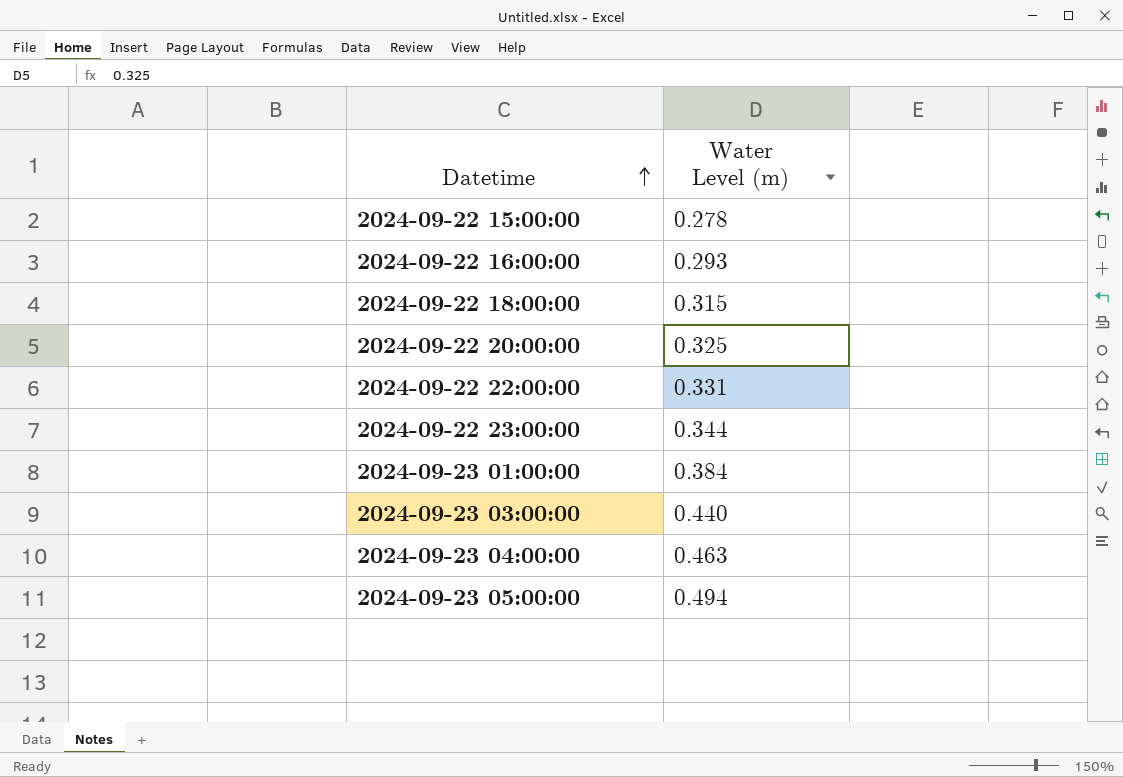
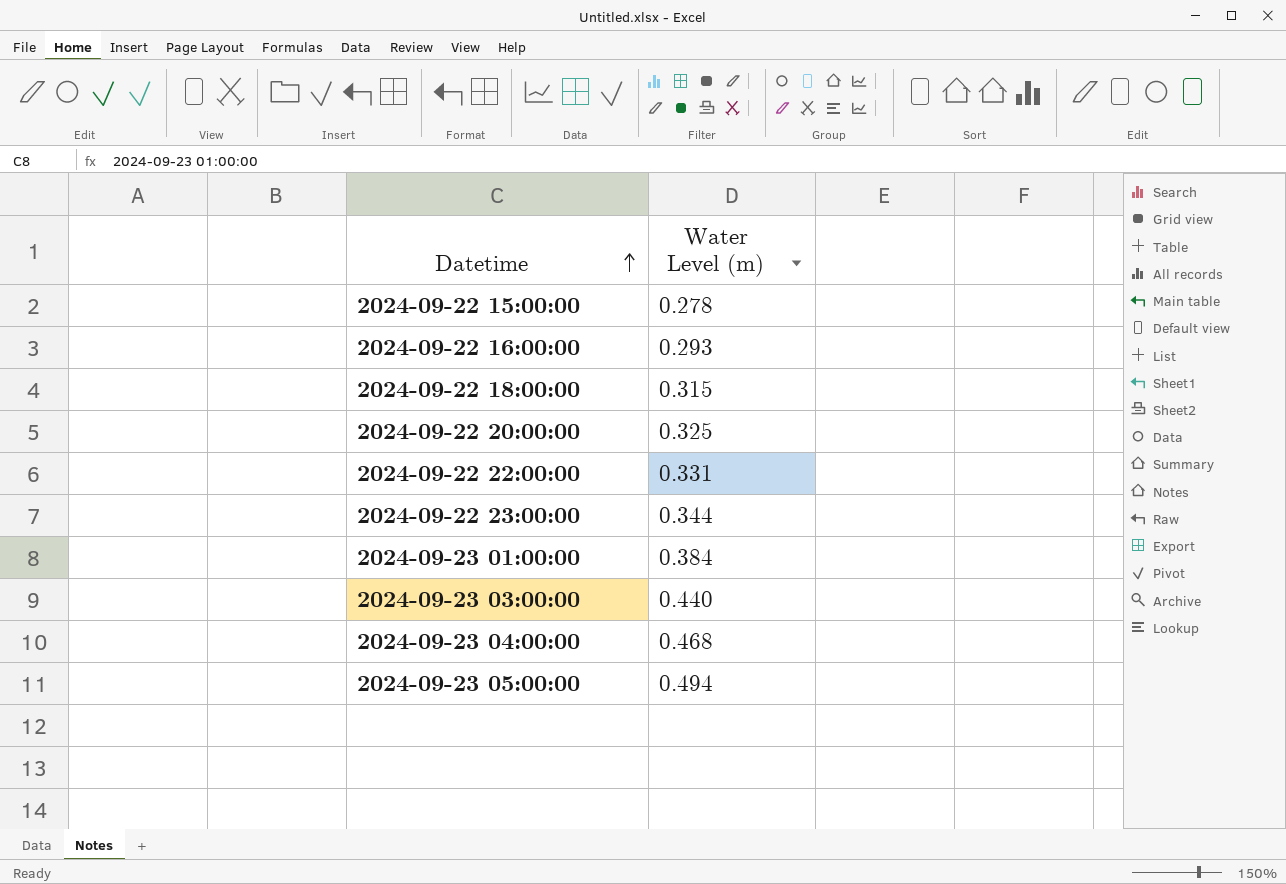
2024-09-23 04:00:00 | Water Level (m): 0.463 -> 0.468

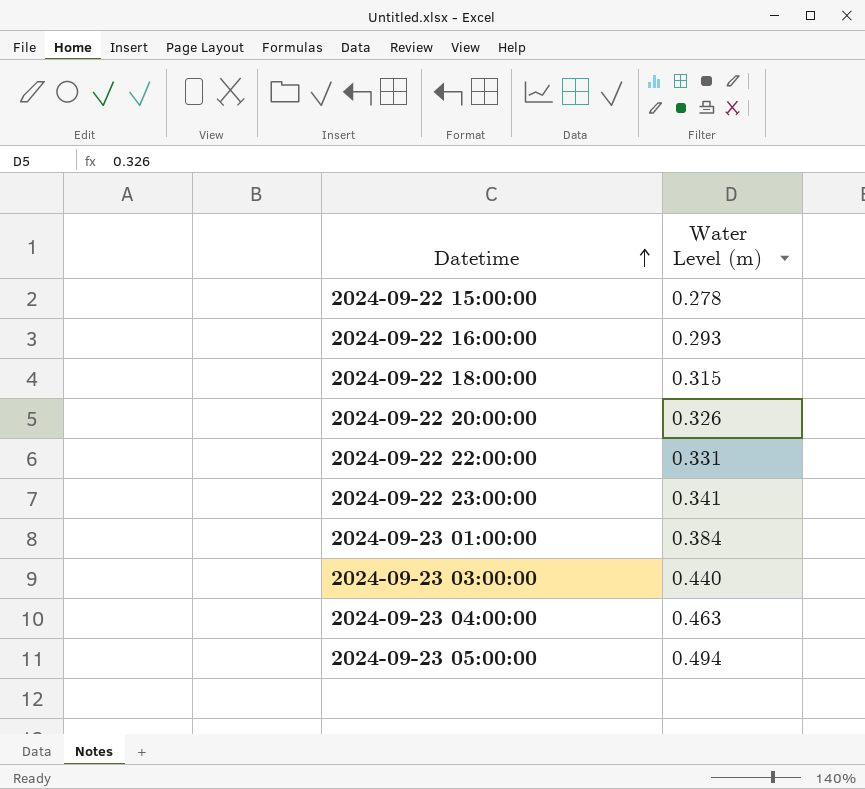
2024-09-22 20:00:00 | Water Level (m): 0.325 -> 0.326
2024-09-22 23:00:00 | Water Level (m): 0.344 -> 0.341
2024-09-23 04:00:00 | Water Level (m): 0.468 -> 0.463

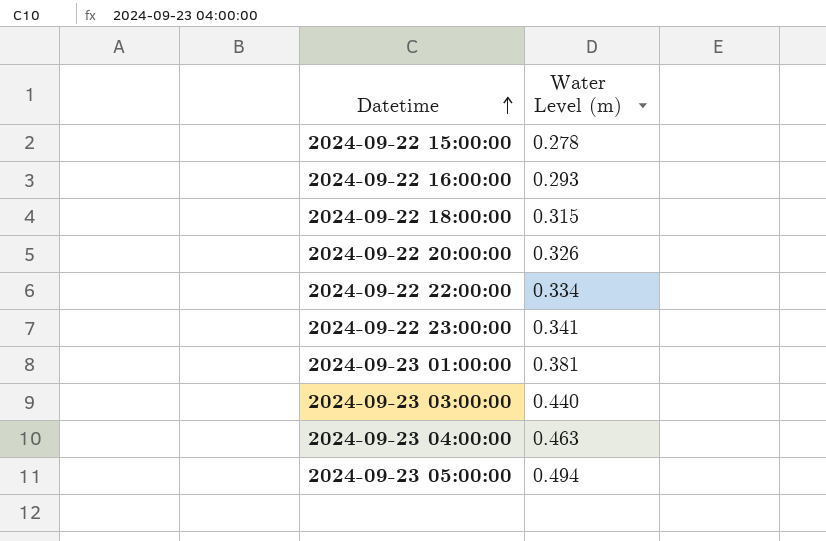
2024-09-22 22:00:00 | Water Level (m): 0.331 -> 0.334
2024-09-23 01:00:00 | Water Level (m): 0.384 -> 0.381

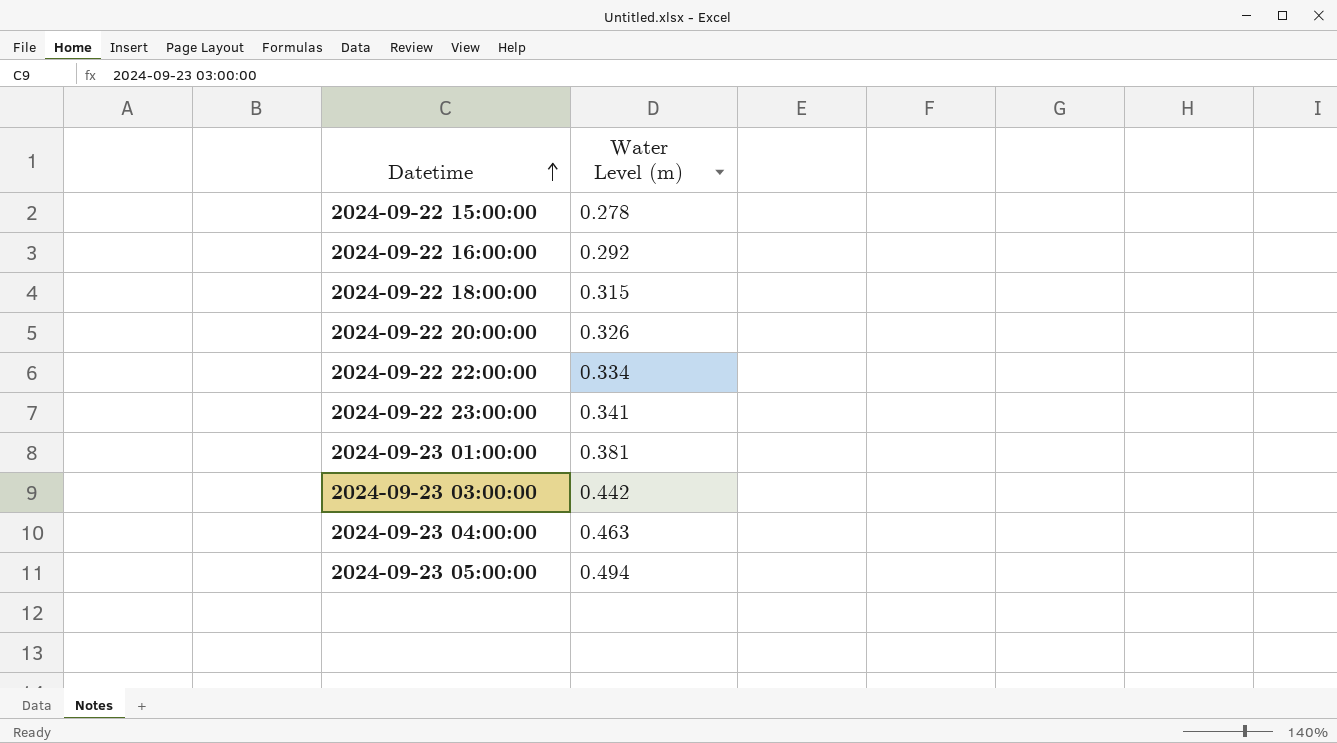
2024-09-22 16:00:00 | Water Level (m): 0.293 -> 0.292
2024-09-23 03:00:00 | Water Level (m): 0.440 -> 0.442

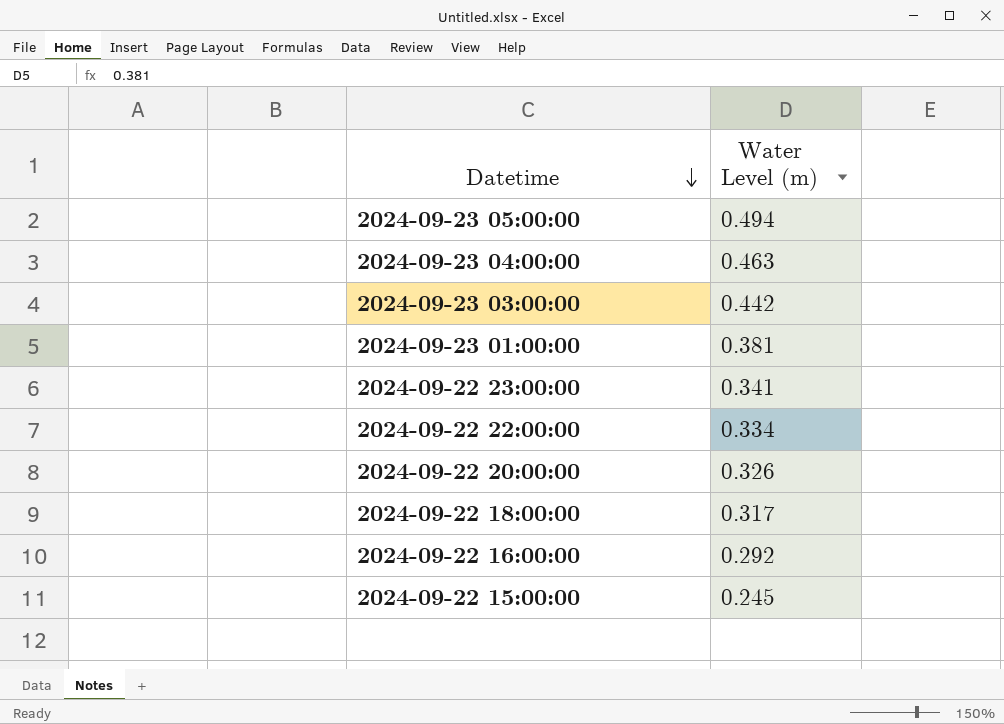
row order: Datetime ascending -> Datetime descending
2024-09-22 18:00:00 | Water Level (m): 0.315 -> 0.317
2024-09-22 15:00:00 | Water Level (m): 0.278 -> 0.245

